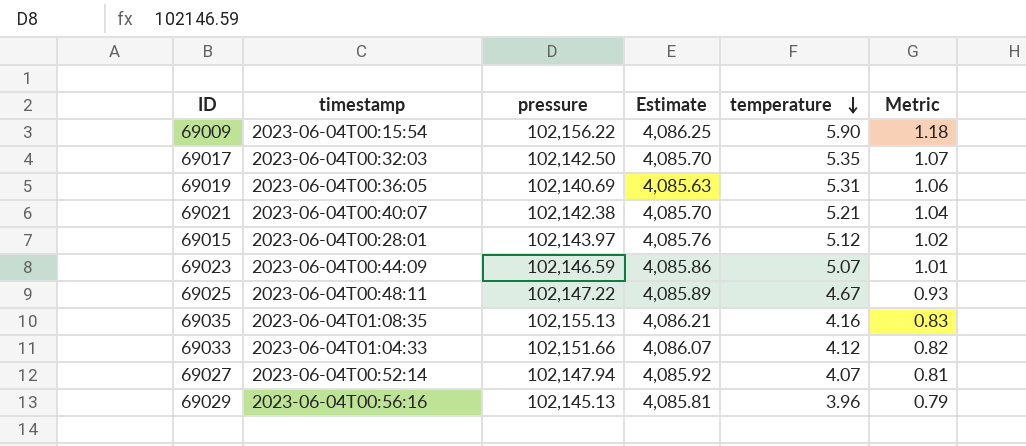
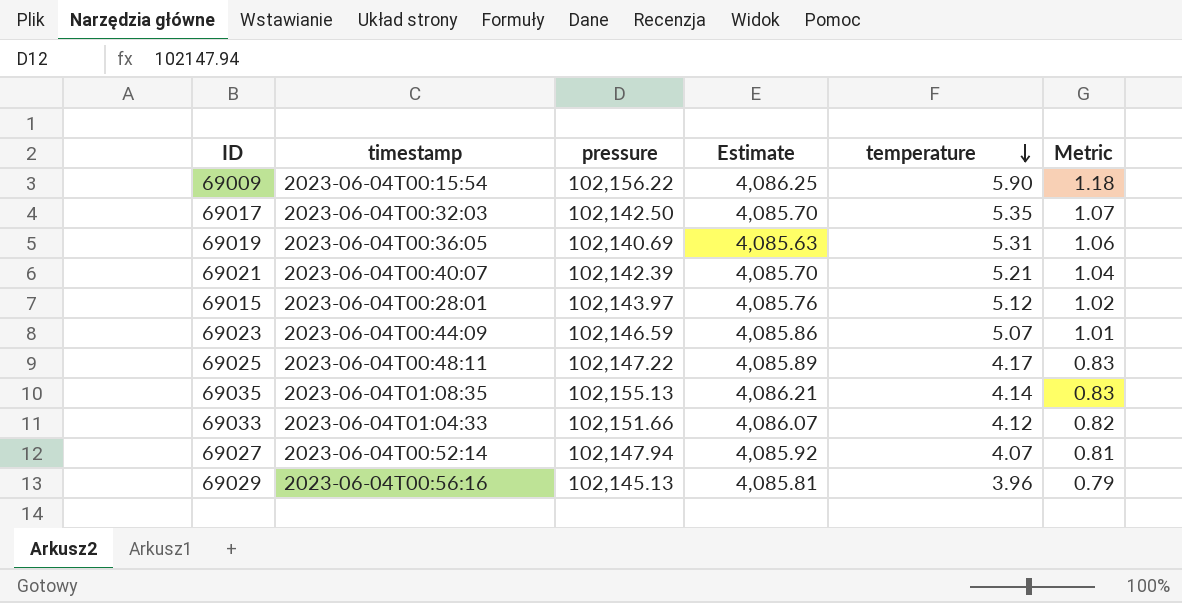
69021 | pressure: 102,142.38 -> 102,142.39
69025 | temperature: 4.67 -> 4.17
69025 | Metric: 0.93 -> 0.83
69035 | temperature: 4.16 -> 4.14

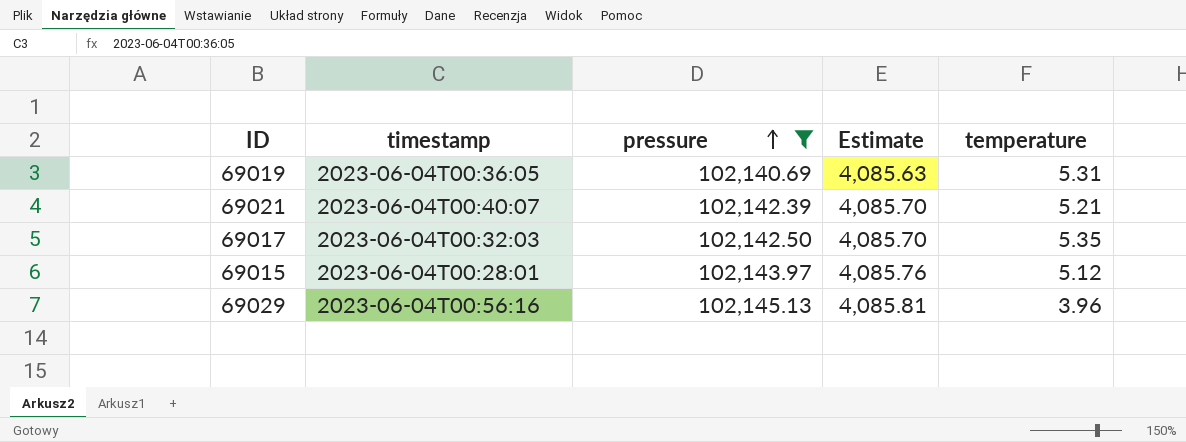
filter: none -> pressure <= 102,145.13
row order: temperature descending -> pressure ascending
column Metric | formula: [temperature] * 0.2 -> none

